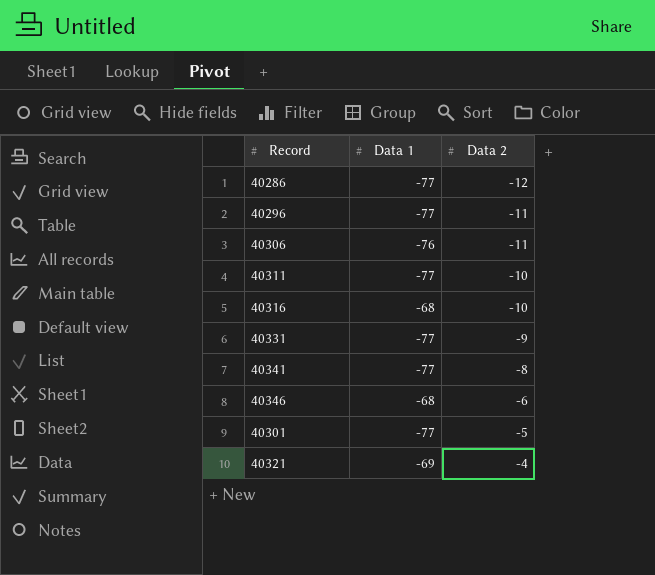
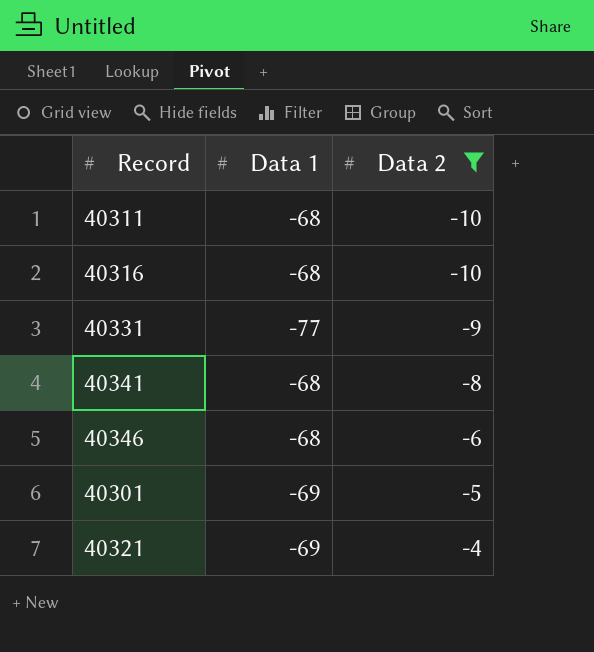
filter: none -> Data 2 >= -10
40311 | Data 1: -77 -> -68
40341 | Data 1: -77 -> -68
40301 | Data 1: -77 -> -69

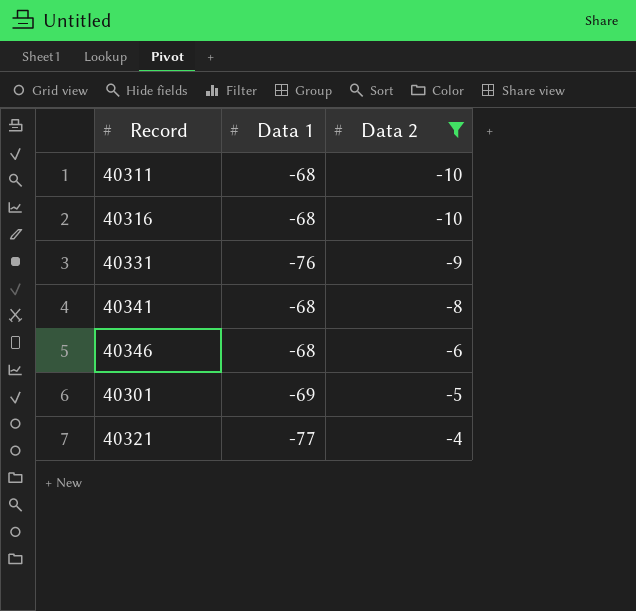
40331 | Data 1: -77 -> -76
40321 | Data 1: -69 -> -77

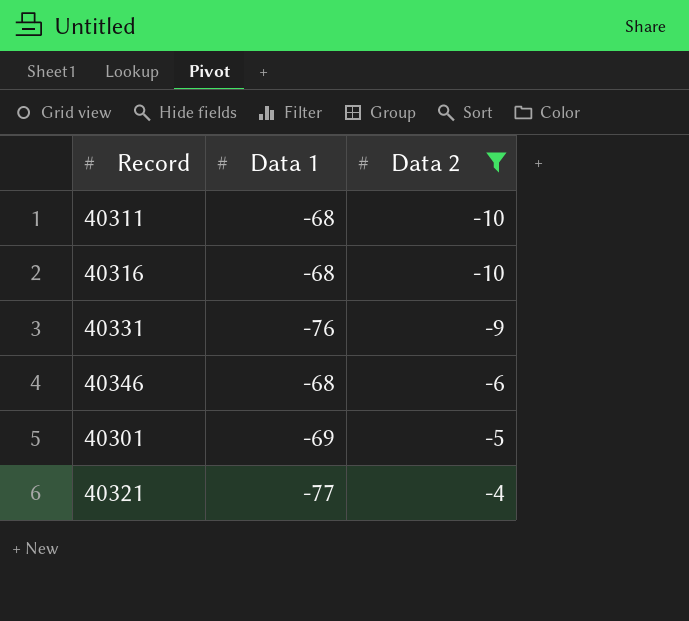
row 40341: -68 | -8 -> none

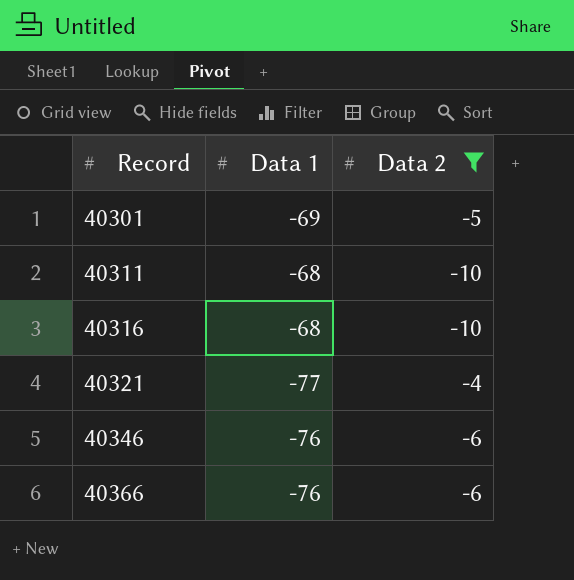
row order: Data 2 ascending -> Record ascending
row 40331: -76 | -9 -> none
40346 | Data 1: -68 -> -76
row 40366: none -> -76 | -6

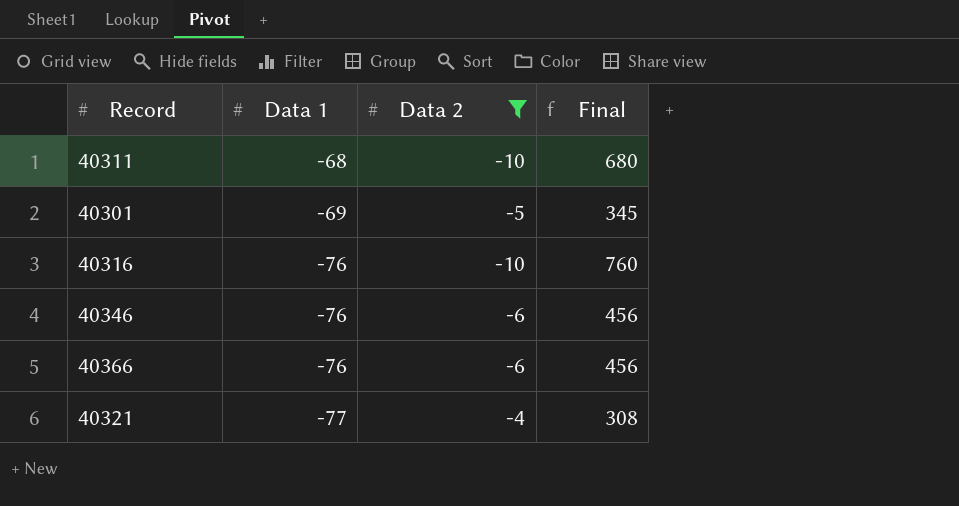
row order: Record ascending -> Data 1 descending
column Final | formula: none -> [Data 1] * [Data 2]
40316 | Data 1: -68 -> -76

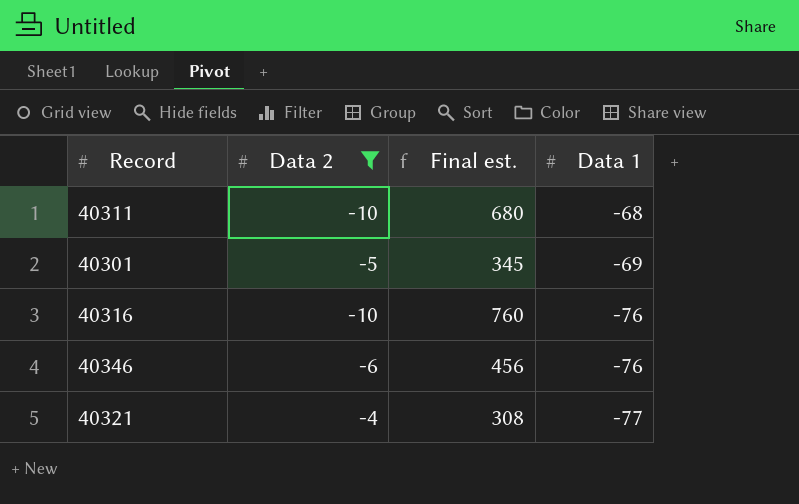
column name: Final -> Final est.
column Data 1 | position: 2 -> 4
row 40366: -76 | -6 | 456 -> none

